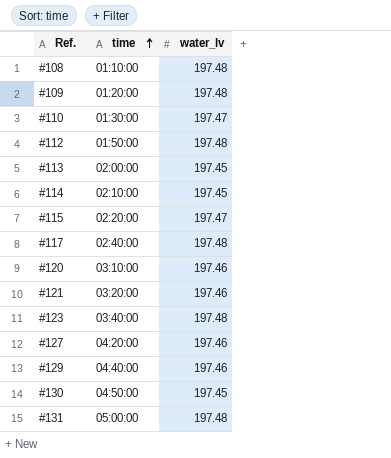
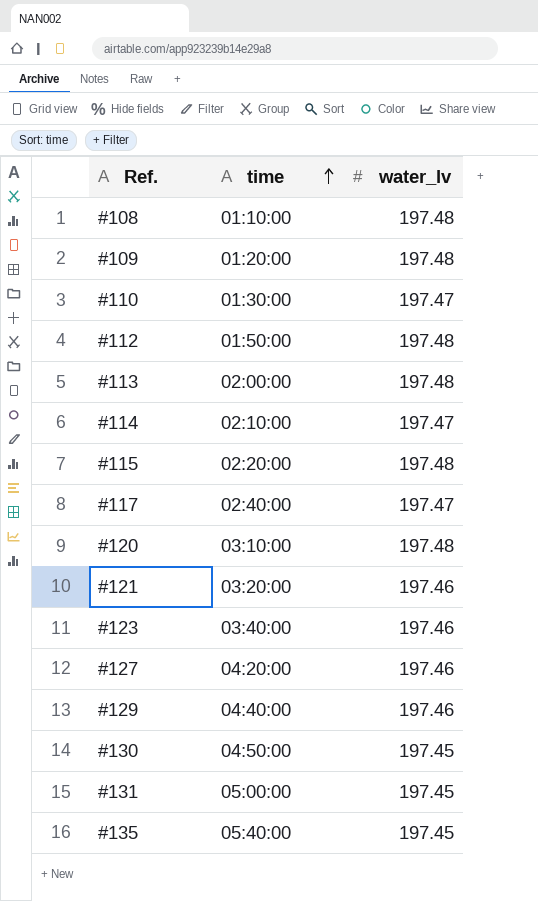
#113 | water_lv: 197.45 -> 197.48
#114 | water_lv: 197.45 -> 197.47
#115 | water_lv: 197.47 -> 197.48
#117 | water_lv: 197.48 -> 197.47
#120 | water_lv: 197.46 -> 197.48
#123 | water_lv: 197.48 -> 197.46
#131 | water_lv: 197.48 -> 197.45
row #135: none -> 05:40:00 | 197.45

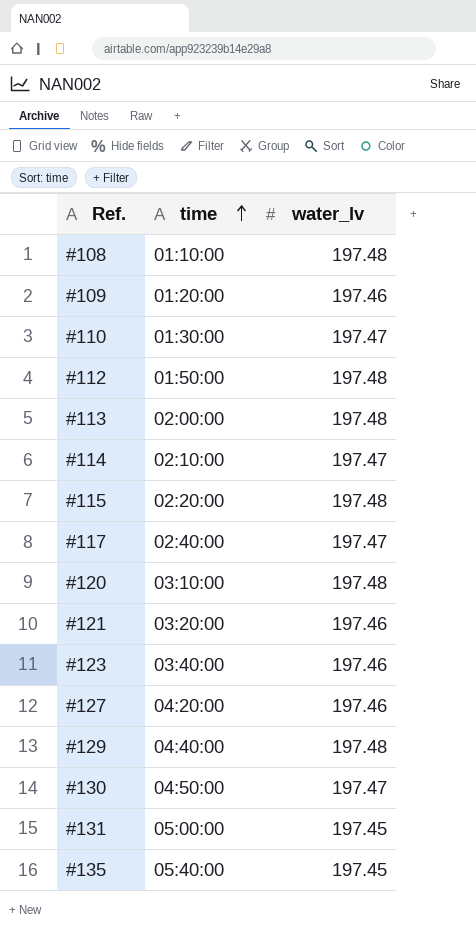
#109 | water_lv: 197.48 -> 197.46
#129 | water_lv: 197.46 -> 197.48
#130 | water_lv: 197.45 -> 197.47

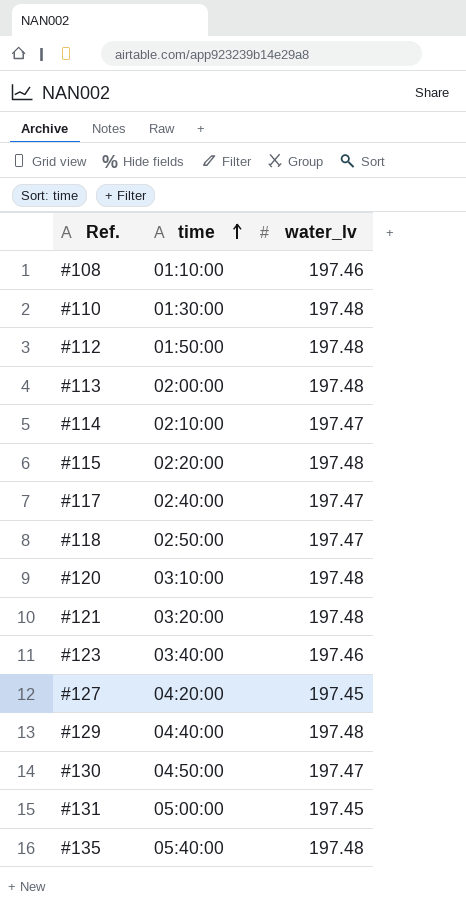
row #109: 01:20:00 | 197.46 -> none
#108 | water_lv: 197.48 -> 197.46
#110 | water_lv: 197.47 -> 197.48
row #118: none -> 02:50:00 | 197.47
#121 | water_lv: 197.46 -> 197.48
#127 | water_lv: 197.46 -> 197.45
#135 | water_lv: 197.45 -> 197.48

